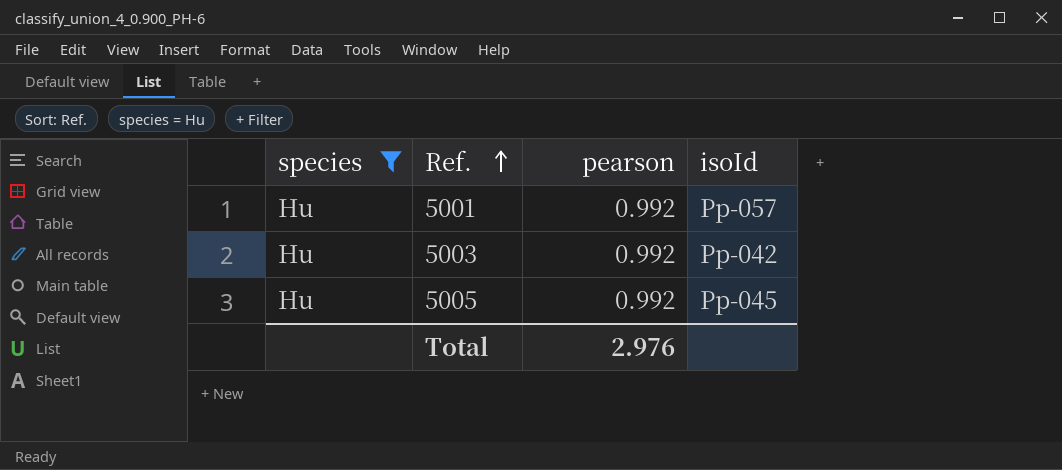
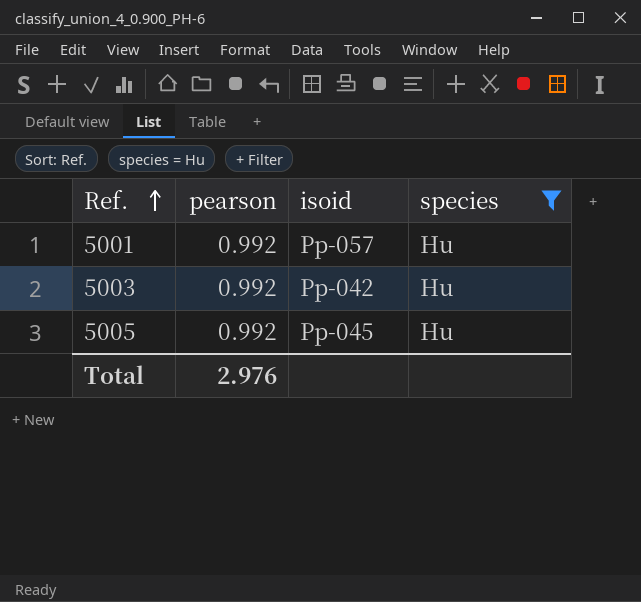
column name: isoId -> isoid
column species | position: 1 -> 4

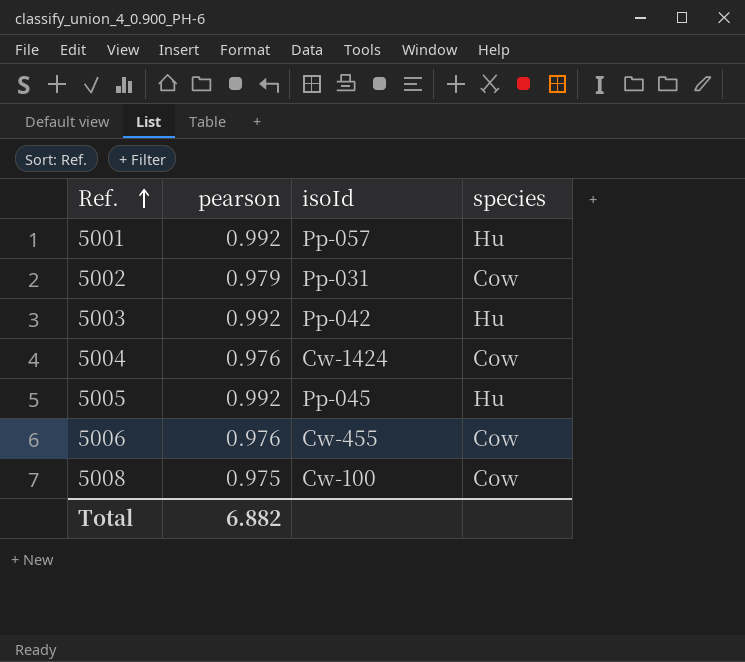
filter: species = Hu -> none
column name: isoid -> isoId
Total | pearson: 2.976 -> 6.882

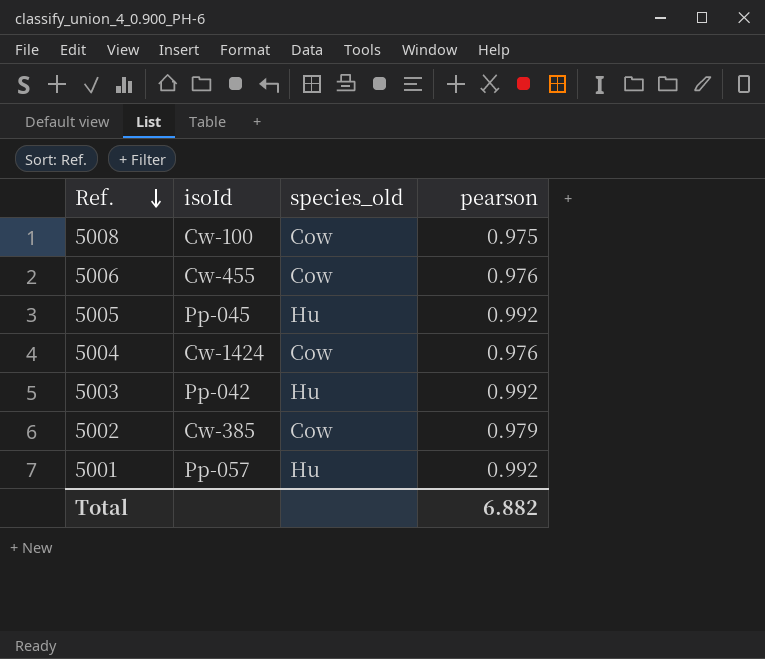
row order: Ref. ascending -> Ref. descending
column name: species -> species_old
column pearson | position: 2 -> 4
5002 | isoId: Pp-031 -> Cw-385

